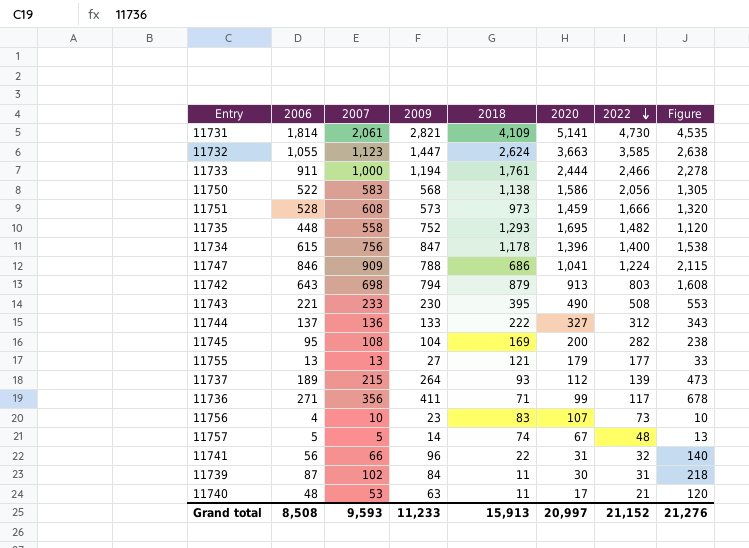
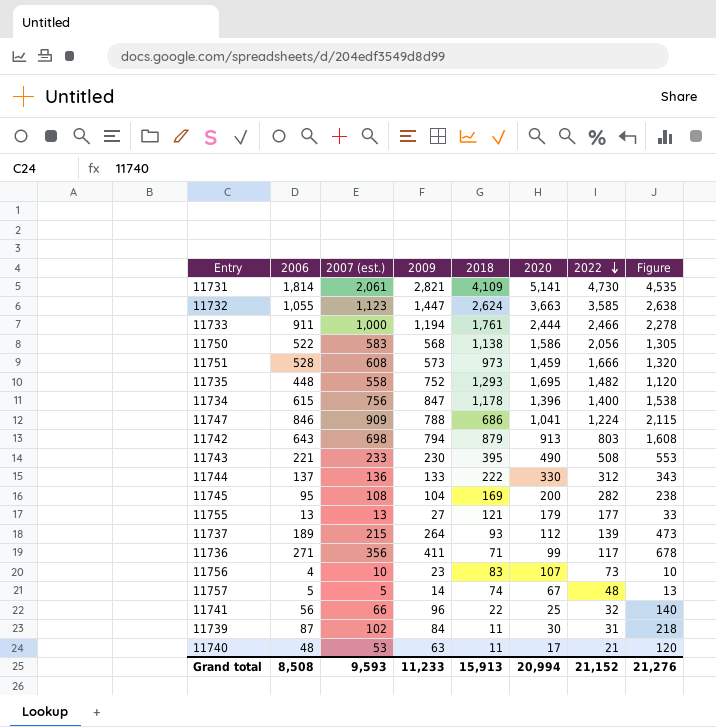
column name: 2007 -> 2007 (est.)
11744 | 2020: 327 -> 330
11741 | 2020: 31 -> 25
Grand total | 2020: 20,997 -> 20,994

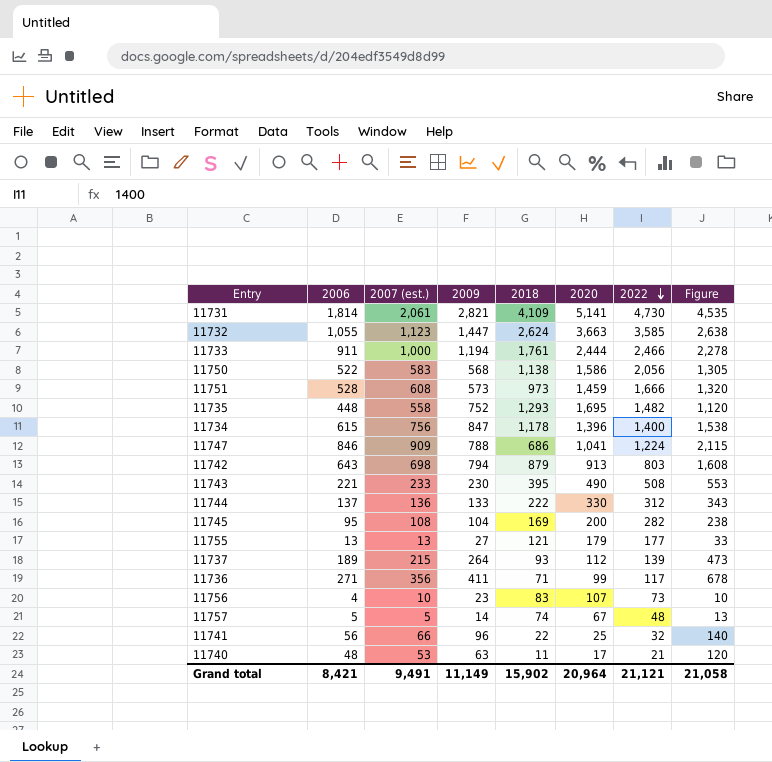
row 11739: 87 | 102 | 84 | 11 | 30 | 31 | 218 -> none
Grand total | 2006: 8,508 -> 8,421
Grand total | 2007 (est.): 9,593 -> 9,491
Grand total | 2009: 11,233 -> 11,149
Grand total | 2018: 15,913 -> 15,902
Grand total | 2020: 20,994 -> 20,964
Grand total | 2022: 21,152 -> 21,121
Grand total | Figure: 21,276 -> 21,058

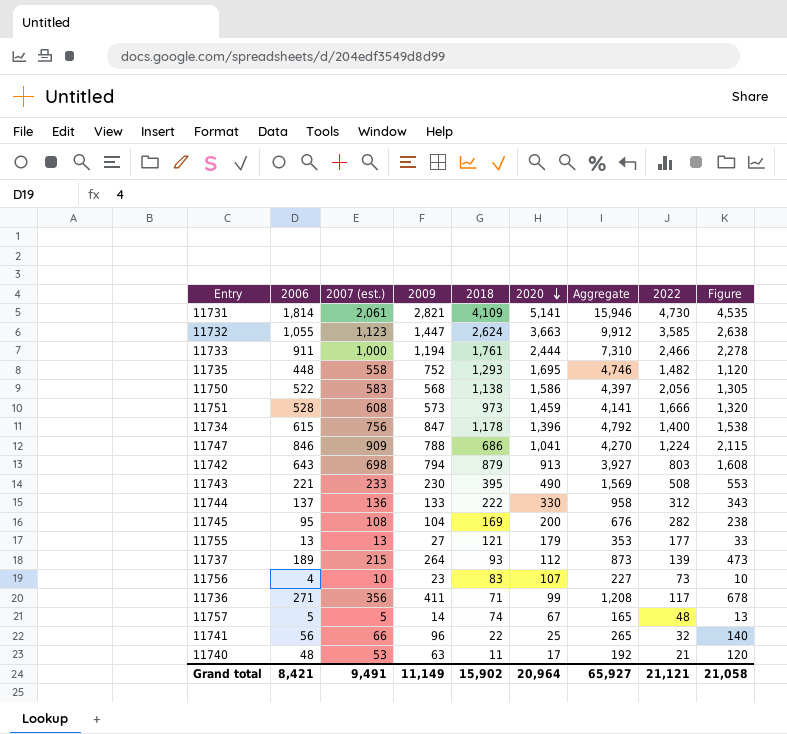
row order: 2022 descending -> 2020 descending
column Aggregate | formula: none -> [2006] + [2007 (est.)] + [2009] + [2018] + [2020]

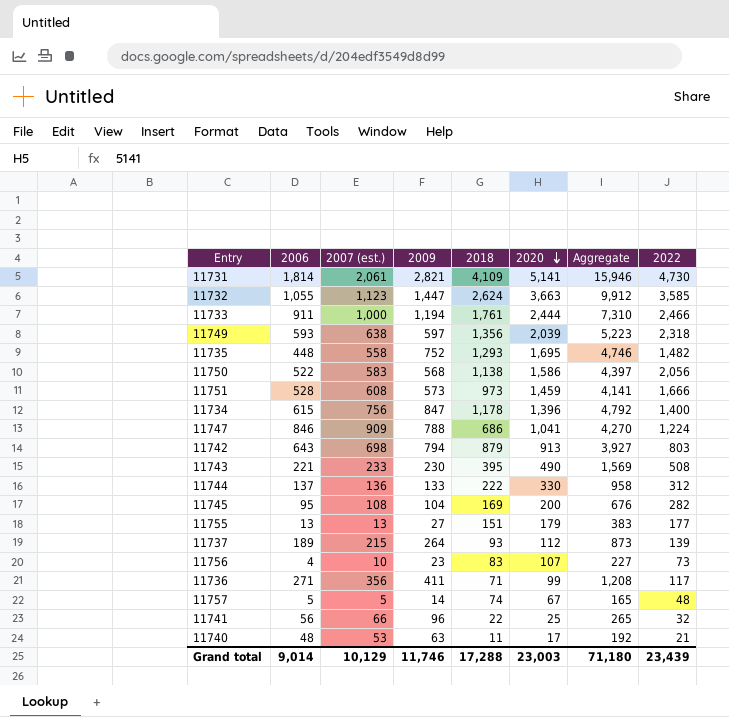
column Figure | formula: [2006] * 2.5 -> none
row 11749: none -> 593 | 638 | 597 | 1,356 | 2,039 | 5,223 | 2,318
11755 | 2018: 121 -> 151
11755 | Aggregate: 353 -> 383
Grand total | 2006: 8,421 -> 9,014
Grand total | 2007 (est.): 9,491 -> 10,129
Grand total | 2009: 11,149 -> 11,746
Grand total | 2018: 15,902 -> 17,288
Grand total | 2020: 20,964 -> 23,003
Grand total | Aggregate: 65,927 -> 71,180
Grand total | 2022: 21,121 -> 23,439

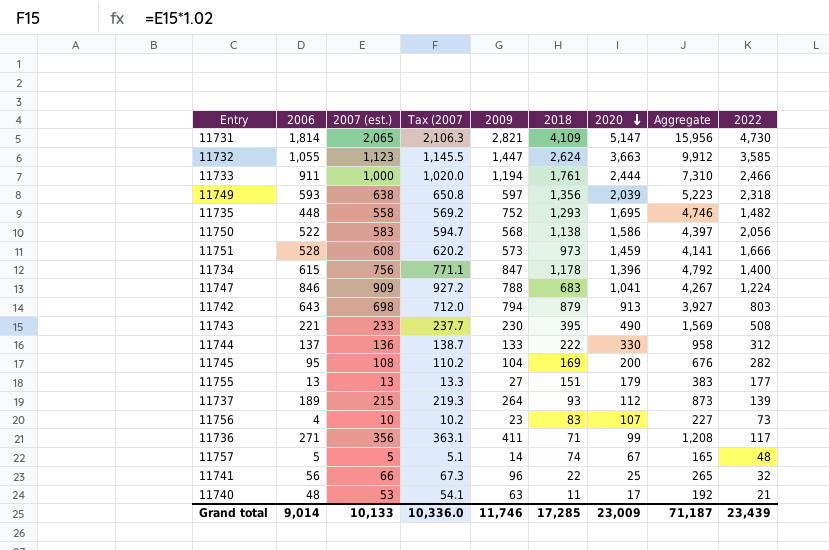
column Tax (2007 | formula: none -> [2007 (est.)] * 1.02
11731 | 2007 (est.): 2,061 -> 2,065
11731 | 2020: 5,141 -> 5,147
11731 | Aggregate: 15,946 -> 15,956
11747 | 2018: 686 -> 683
11747 | Aggregate: 4,270 -> 4,267
Grand total | 2007 (est.): 10,129 -> 10,133
Grand total | 2018: 17,288 -> 17,285
Grand total | 2020: 23,003 -> 23,009
Grand total | Aggregate: 71,180 -> 71,187

